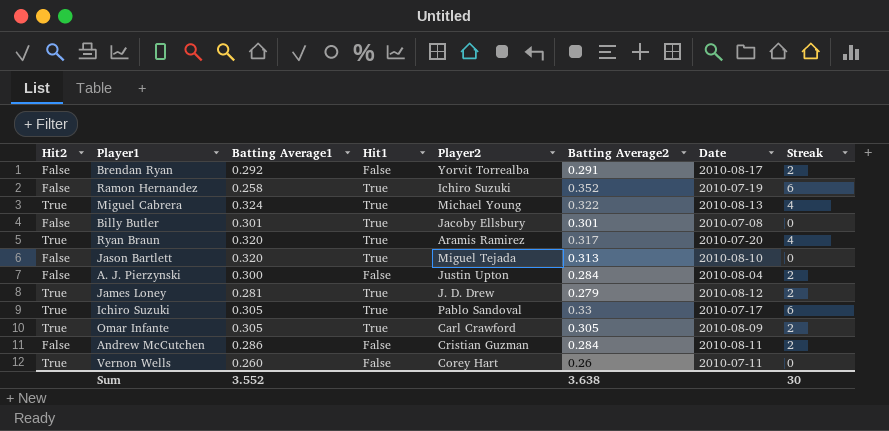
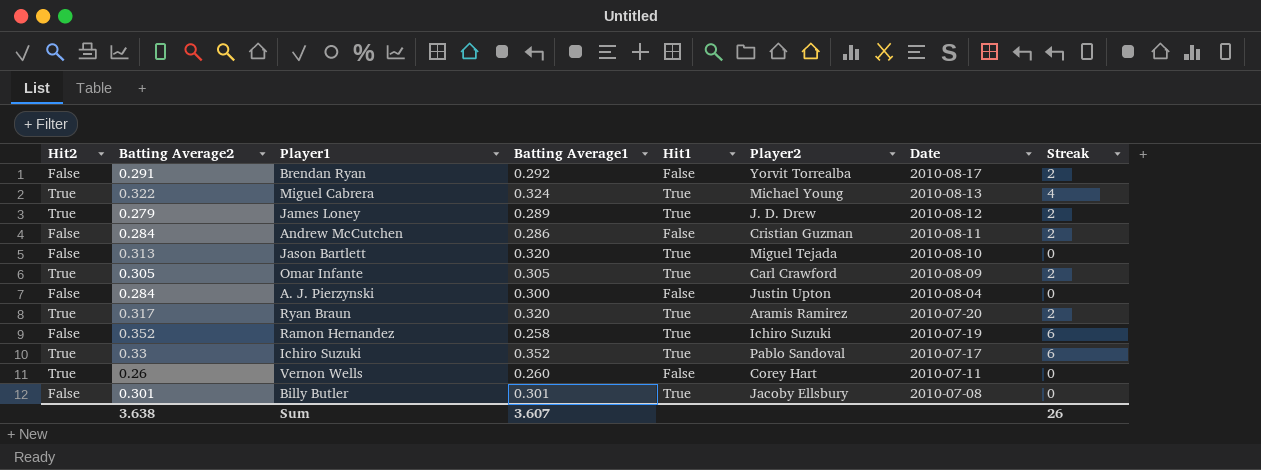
row order: none -> Date descending
column Batting Average2 | position: 6 -> 2
James Loney | Batting Average1: 0.281 -> 0.289
A. J. Pierzynski | Streak: 2 -> 0
Ryan Braun | Streak: 4 -> 2
Ichiro Suzuki | Batting Average1: 0.305 -> 0.352
Sum | Batting Average1: 3.552 -> 3.607
Sum | Streak: 30 -> 26

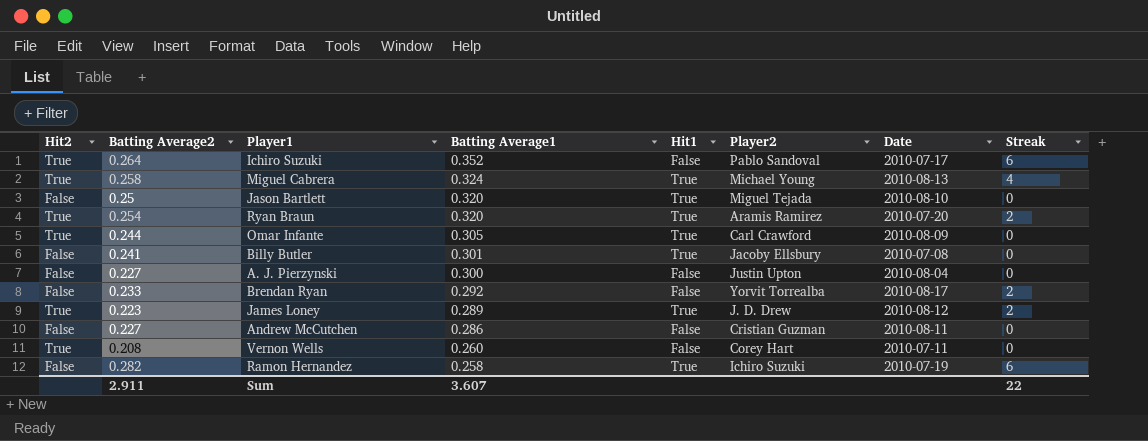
row order: Date descending -> Batting Average1 descending
Ichiro Suzuki | Batting Average2: 0.33 -> 0.264
Ichiro Suzuki | Hit1: True -> False
Miguel Cabrera | Batting Average2: 0.322 -> 0.258
Jason Bartlett | Batting Average2: 0.313 -> 0.25
Ryan Braun | Batting Average2: 0.317 -> 0.254
Omar Infante | Batting Average2: 0.305 -> 0.244
Omar Infante | Streak: 2 -> 0
Billy Butler | Batting Average2: 0.301 -> 0.241
A. J. Pierzynski | Batting Average2: 0.284 -> 0.227
Brendan Ryan | Batting Average2: 0.291 -> 0.233
James Loney | Batting Average2: 0.279 -> 0.223
Andrew McCutchen | Batting Average2: 0.284 -> 0.227
Andrew McCutchen | Streak: 2 -> 0
Vernon Wells | Batting Average2: 0.26 -> 0.208
Ramon Hernandez | Batting Average2: 0.352 -> 0.282
Sum | Batting Average2: 3.638 -> 2.911
Sum | Streak: 26 -> 22

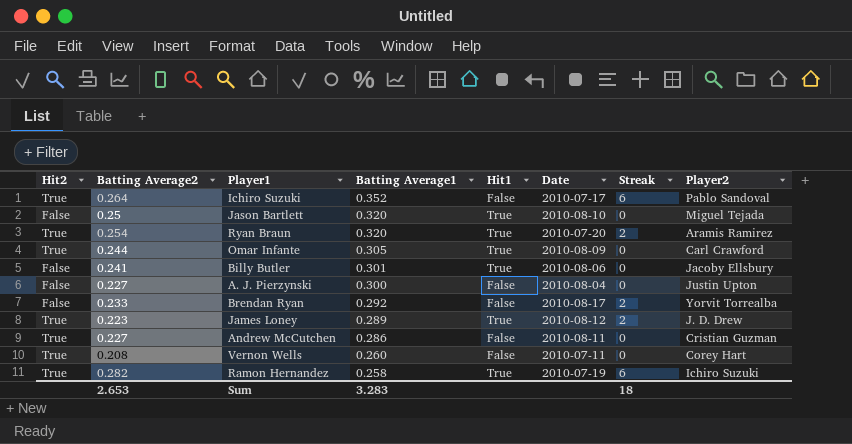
column Player2 | position: 6 -> 8
row Miguel Cabrera: True | 0.258 | 0.324 | True | Michael Young | 2010-08-13 | 4 -> none
Billy Butler | Date: 2010-07-08 -> 2010-08-06
Andrew McCutchen | Hit2: False -> True
Ramon Hernandez | Hit2: False -> True
Sum | Batting Average2: 2.911 -> 2.653
Sum | Batting Average1: 3.607 -> 3.283
Sum | Streak: 22 -> 18

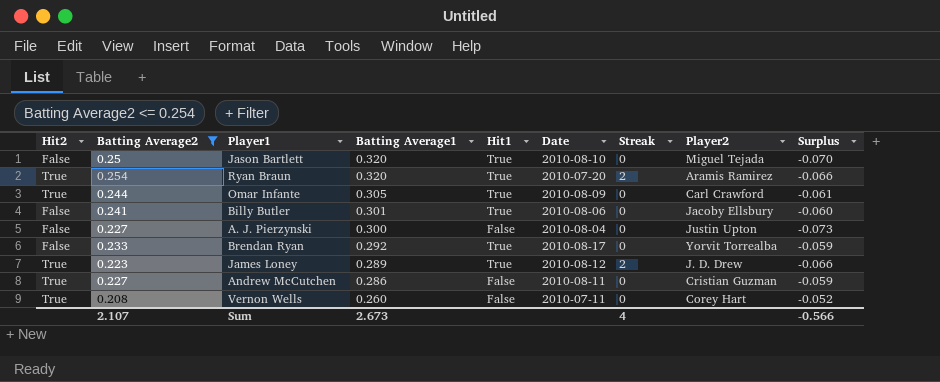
filter: none -> Batting Average2 <= 0.254
column Surplus | formula: none -> [Batting Average2] - [Batting Average1]
Brendan Ryan | Hit1: False -> True
Brendan Ryan | Streak: 2 -> 0
Sum | Batting Average2: 2.653 -> 2.107
Sum | Batting Average1: 3.283 -> 2.673
Sum | Streak: 18 -> 4

